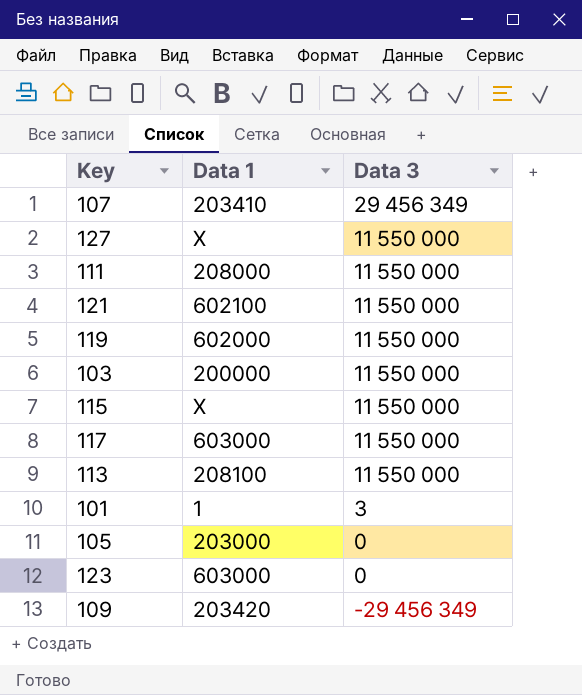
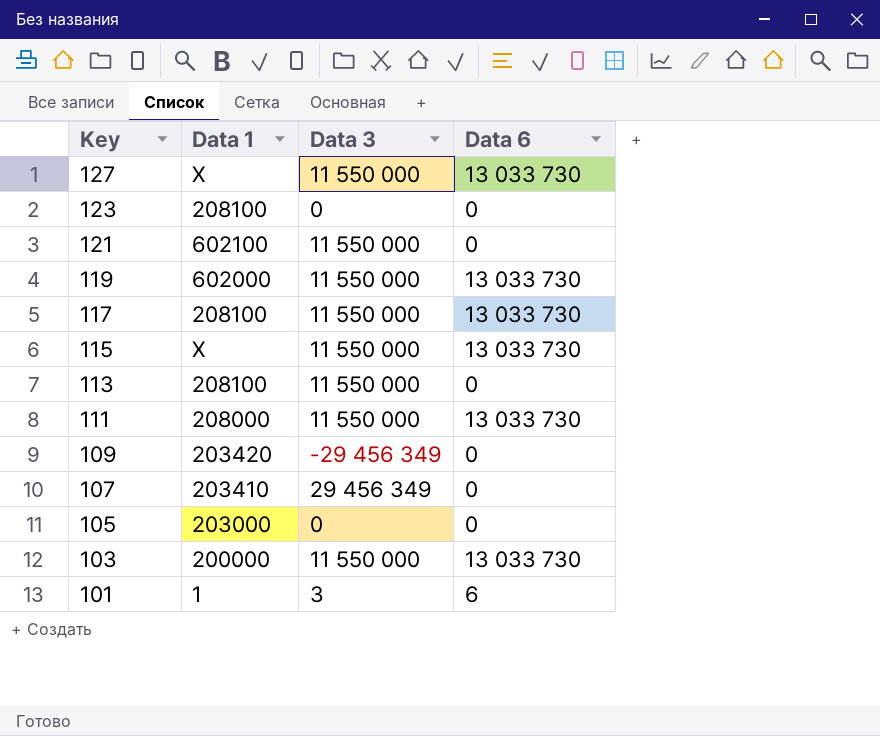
row order: Data 3 descending -> Key descending
column Data 6 | position: none -> 4
123 | Data 1: 603000 -> 208100
117 | Data 1: 603000 -> 208100

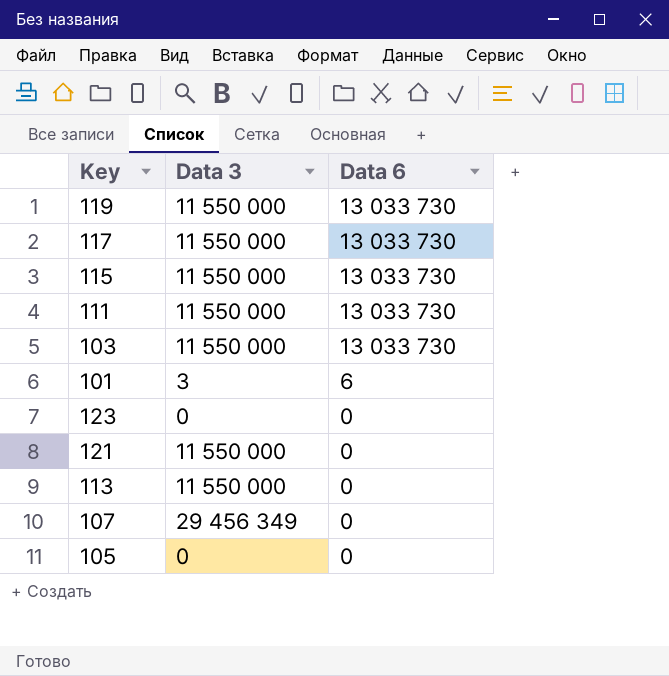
row order: Key descending -> Data 6 descending
column Data 1 | position: 2 -> none
row 127: X | 11 550 000 | 13 033 730 -> none
row 109: 203420 | -29 456 349 | 0 -> none

